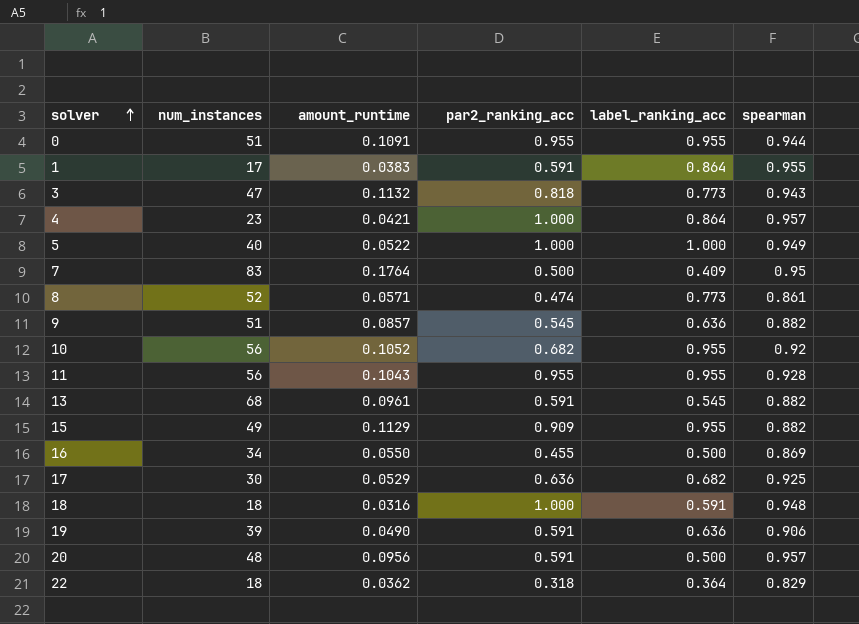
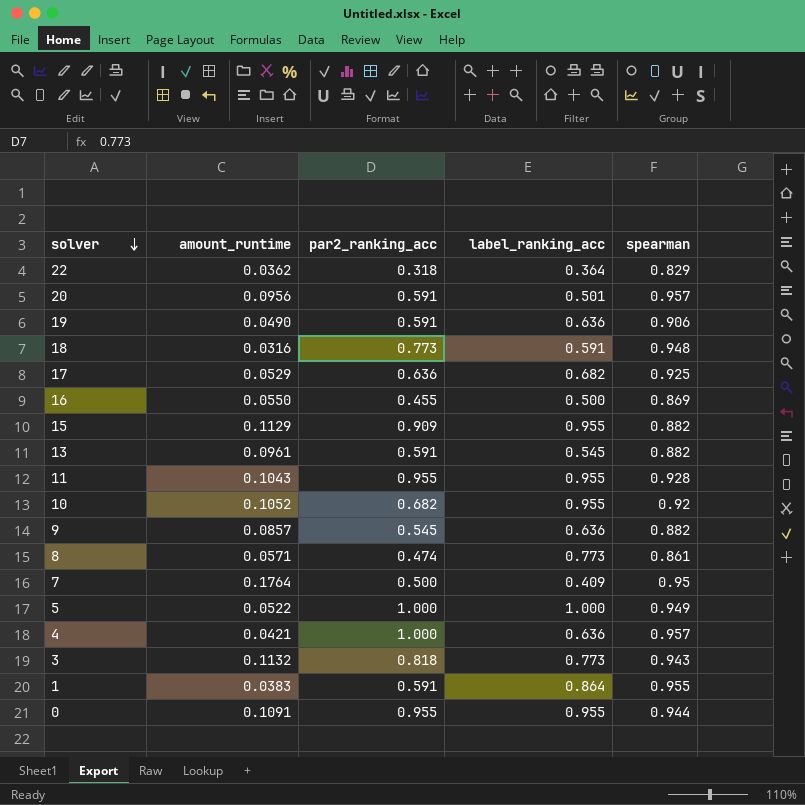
row order: solver ascending -> solver descending
column num_instances | position: 2 -> none
20 | label_ranking_acc: 0.500 -> 0.501
18 | par2_ranking_acc: 1.000 -> 0.773
4 | label_ranking_acc: 0.864 -> 0.636

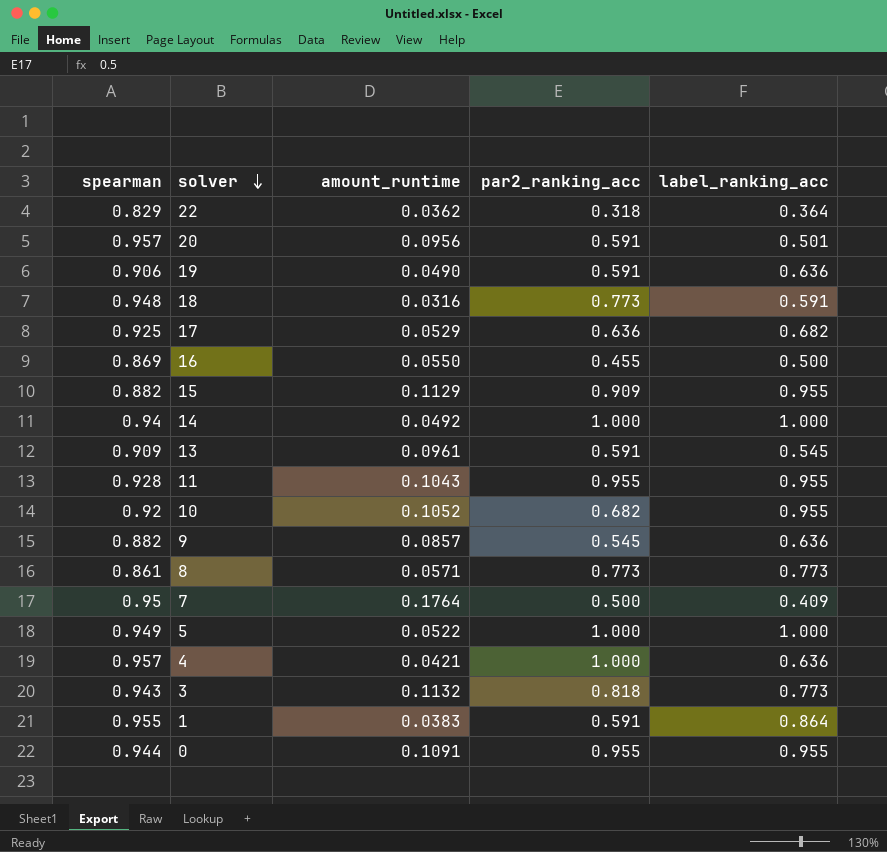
column spearman | position: 5 -> 1
row 14: none -> 0.94 | 0.0492 | 1.000 | 1.000
13 | spearman: 0.882 -> 0.909
8 | par2_ranking_acc: 0.474 -> 0.773

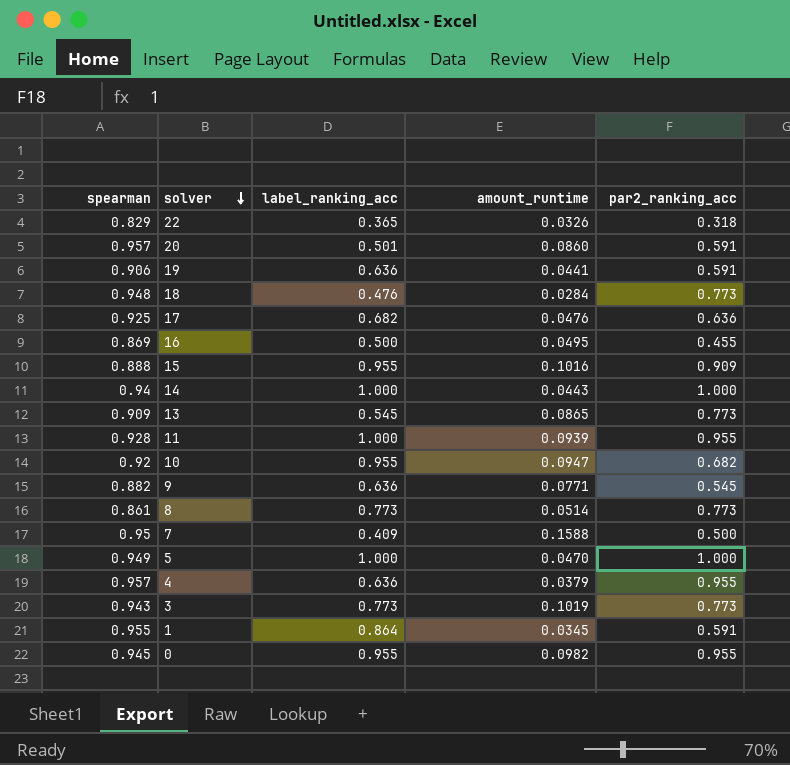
column label_ranking_acc | position: 5 -> 3
22 | label_ranking_acc: 0.364 -> 0.365
22 | amount_runtime: 0.0362 -> 0.0326
20 | amount_runtime: 0.0956 -> 0.0860
19 | amount_runtime: 0.0490 -> 0.0441
18 | label_ranking_acc: 0.591 -> 0.476
18 | amount_runtime: 0.0316 -> 0.0284
17 | amount_runtime: 0.0529 -> 0.0476
16 | amount_runtime: 0.0550 -> 0.0495
15 | spearman: 0.882 -> 0.888
15 | amount_runtime: 0.1129 -> 0.1016
14 | amount_runtime: 0.0492 -> 0.0443
13 | amount_runtime: 0.0961 -> 0.0865
13 | par2_ranking_acc: 0.591 -> 0.773
11 | label_ranking_acc: 0.955 -> 1.000
11 | amount_runtime: 0.1043 -> 0.0939
10 | amount_runtime: 0.1052 -> 0.0947
9 | amount_runtime: 0.0857 -> 0.0771
8 | amount_runtime: 0.0571 -> 0.0514
7 | amount_runtime: 0.1764 -> 0.1588
5 | amount_runtime: 0.0522 -> 0.0470
4 | amount_runtime: 0.0421 -> 0.0379
4 | par2_ranking_acc: 1.000 -> 0.955
3 | amount_runtime: 0.1132 -> 0.1019
3 | par2_ranking_acc: 0.818 -> 0.773
1 | amount_runtime: 0.0383 -> 0.0345
0 | spearman: 0.944 -> 0.945
0 | amount_runtime: 0.1091 -> 0.0982

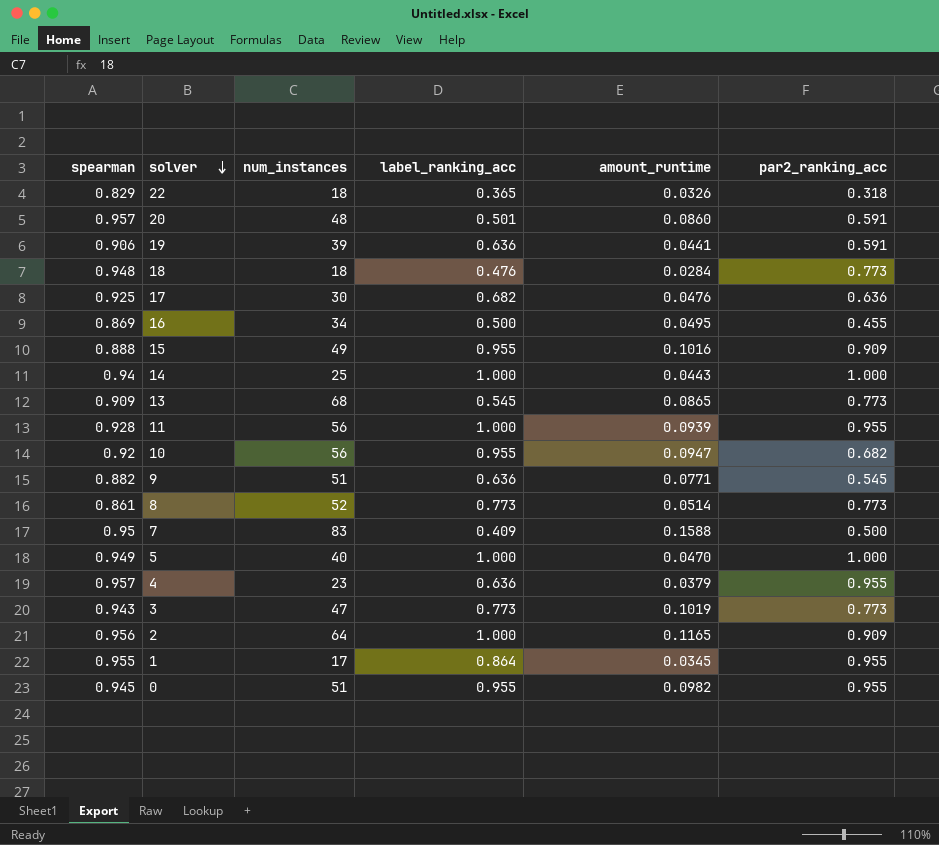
column num_instances | position: none -> 3
row 2: none -> 0.956 | 64 | 1.000 | 0.1165 | 0.909
1 | par2_ranking_acc: 0.591 -> 0.955

